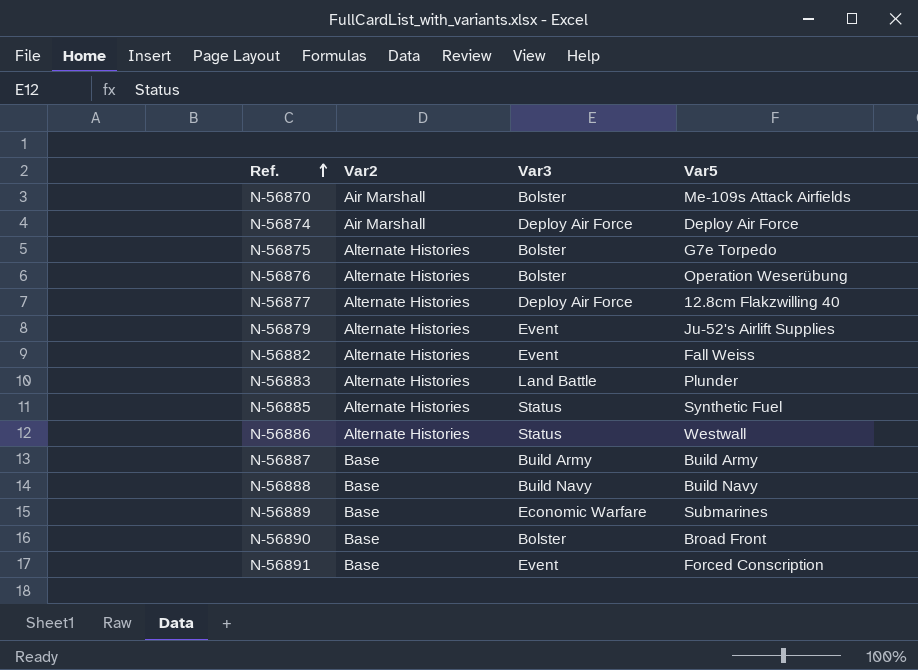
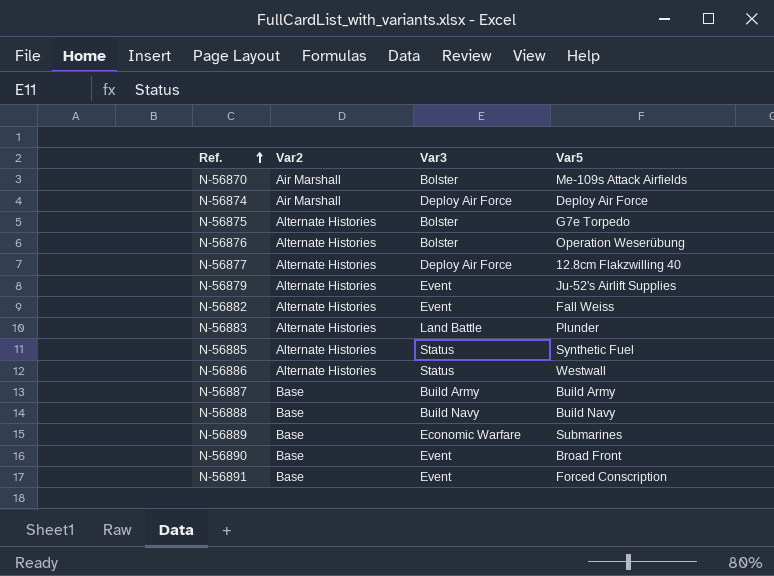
N-56890 | Var3: Bolster -> Event

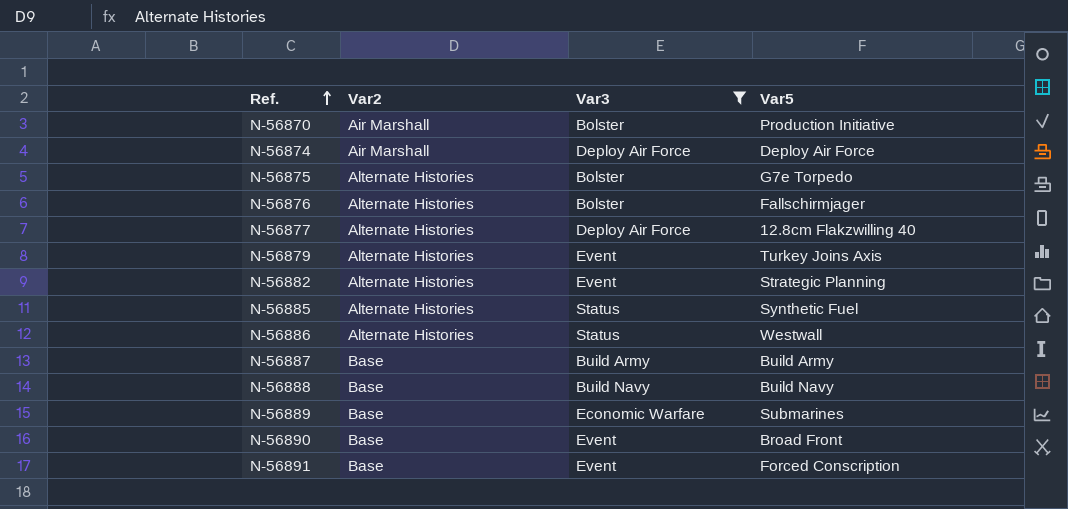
filter: none -> Var3 != Land Battle
N-56870 | Var5: Me-109s Attack Airfields -> Production Initiative
N-56876 | Var5: Operation Weserübung -> Fallschirmjager
N-56879 | Var5: Ju-52's Airlift Supplies -> Turkey Joins Axis
N-56882 | Var5: Fall Weiss -> Strategic Planning

